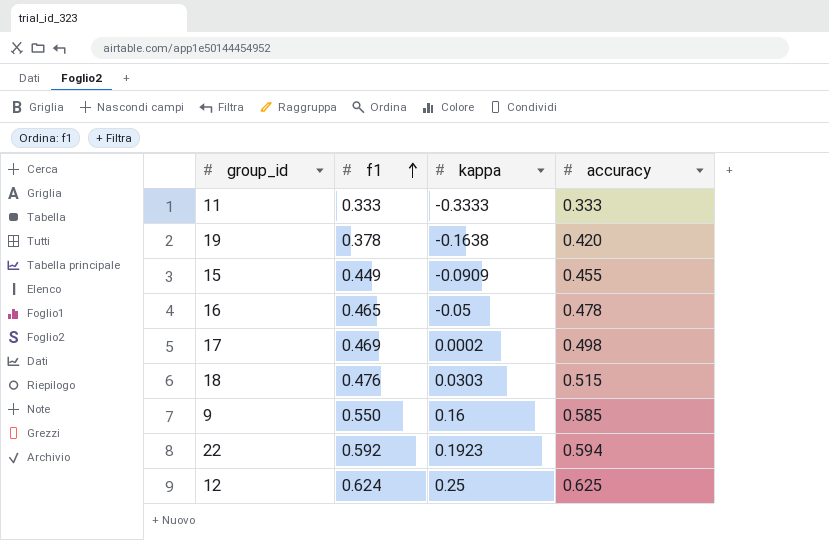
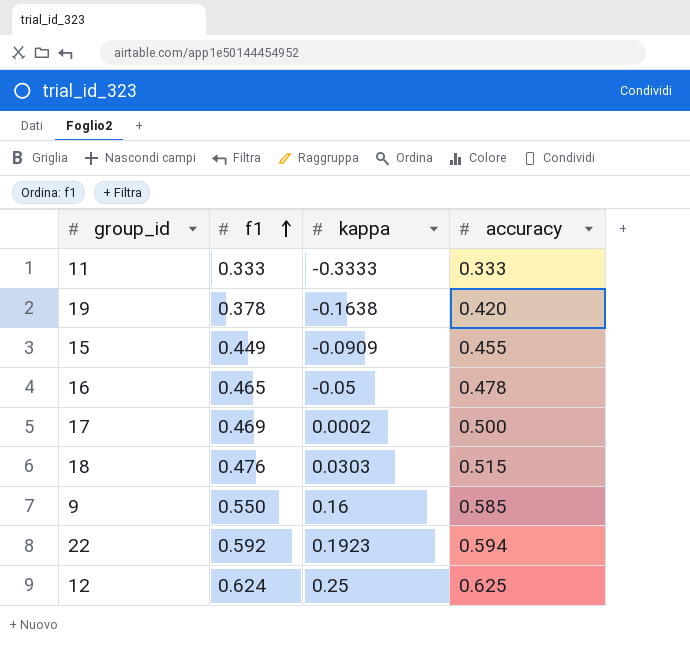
17 | accuracy: 0.498 -> 0.500

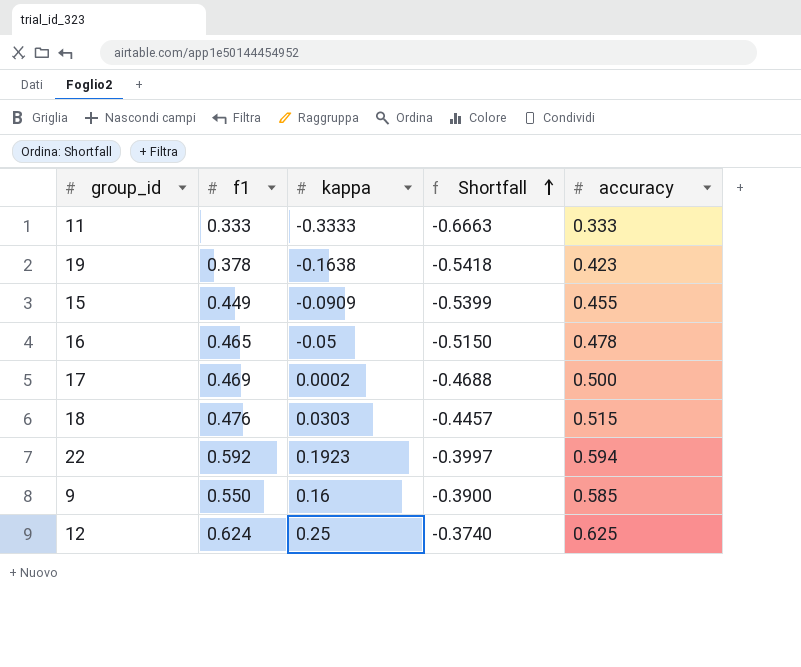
row order: f1 ascending -> Shortfall ascending
column Shortfall | formula: none -> [kappa] - [f1]
19 | accuracy: 0.420 -> 0.423

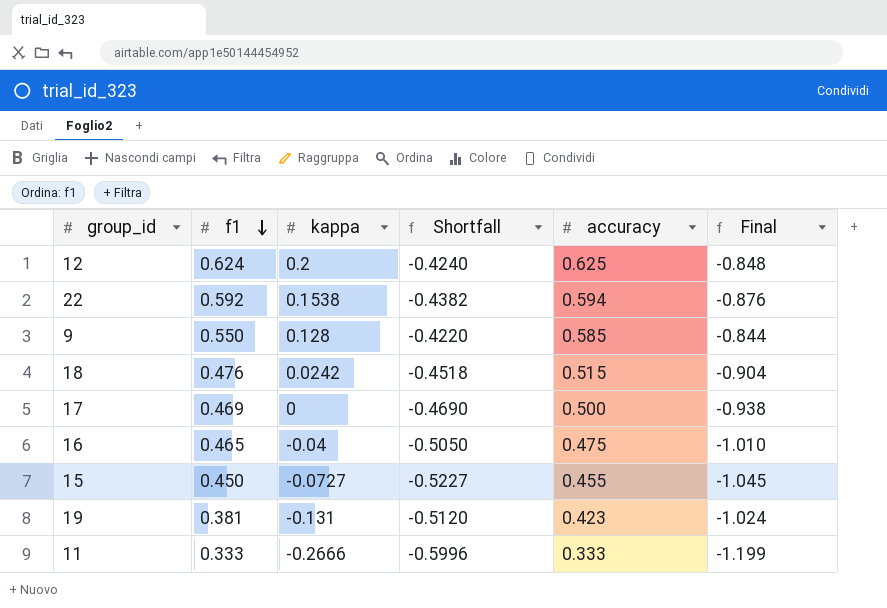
row order: Shortfall ascending -> f1 descending
column Final | formula: none -> [Shortfall] * 2
12 | kappa: 0.25 -> 0.2
12 | Shortfall: -0.3740 -> -0.4240
22 | kappa: 0.1923 -> 0.1538
22 | Shortfall: -0.3997 -> -0.4382
9 | kappa: 0.16 -> 0.128
9 | Shortfall: -0.3900 -> -0.4220
18 | kappa: 0.0303 -> 0.0242
18 | Shortfall: -0.4457 -> -0.4518
17 | kappa: 0.0002 -> 0
17 | Shortfall: -0.4688 -> -0.4690
16 | kappa: -0.05 -> -0.04
16 | Shortfall: -0.5150 -> -0.5050
16 | accuracy: 0.478 -> 0.475
15 | f1: 0.449 -> 0.450
15 | kappa: -0.0909 -> -0.0727
15 | Shortfall: -0.5399 -> -0.5227
19 | f1: 0.378 -> 0.381
19 | kappa: -0.1638 -> -0.131
19 | Shortfall: -0.5418 -> -0.5120
11 | kappa: -0.3333 -> -0.2666
11 | Shortfall: -0.6663 -> -0.5996

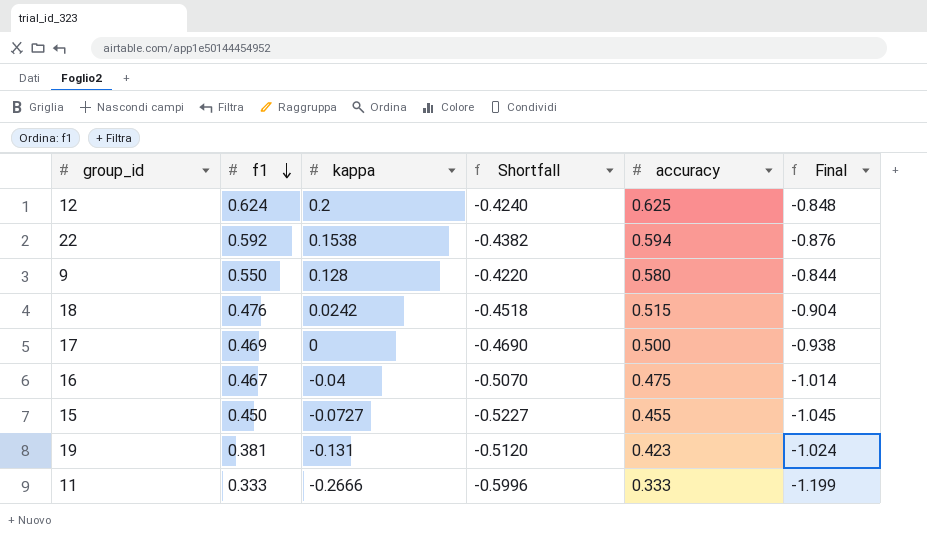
9 | accuracy: 0.585 -> 0.580
16 | f1: 0.465 -> 0.467
16 | Shortfall: -0.5050 -> -0.5070
16 | Final: -1.010 -> -1.014

